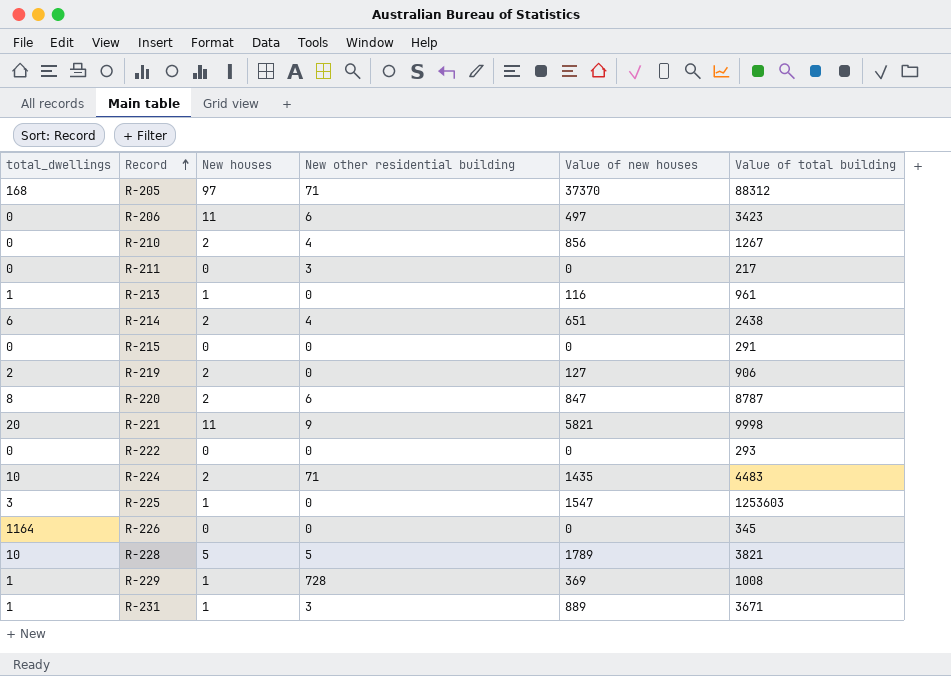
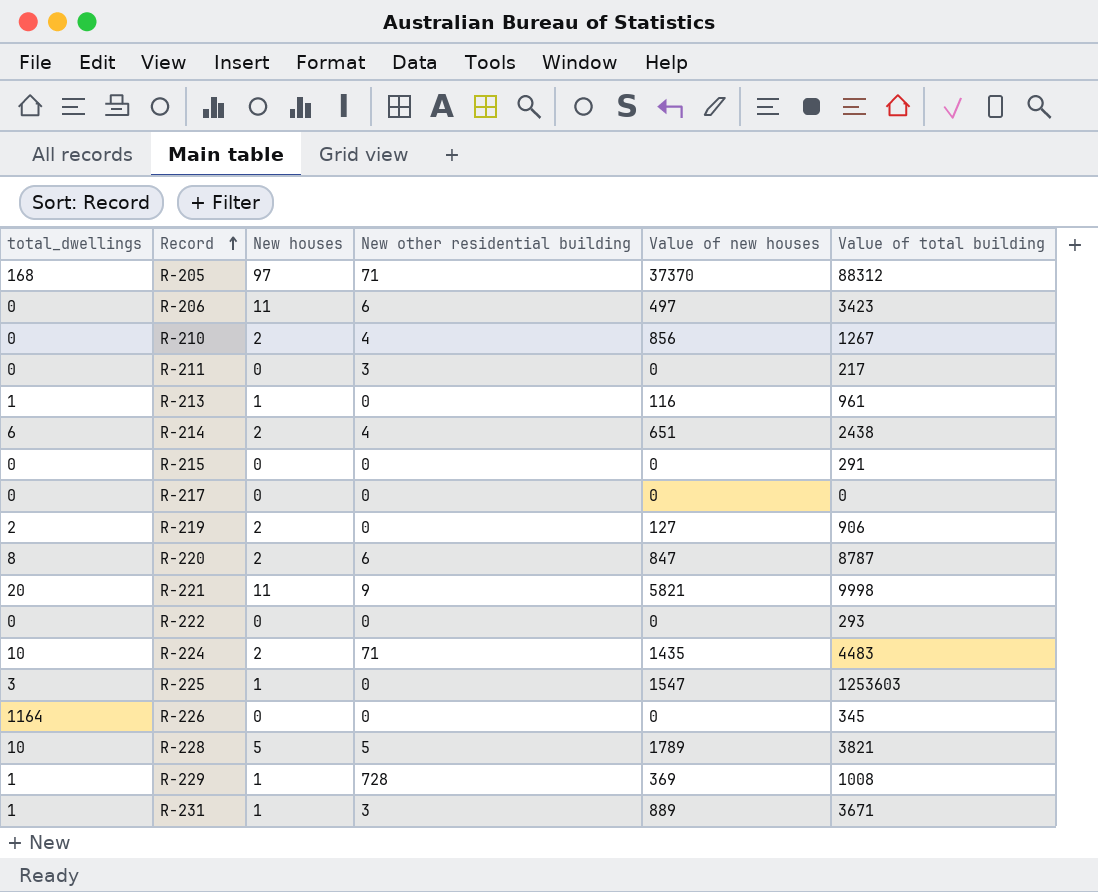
row R-217: none -> 0 | 0 | 0 | 0 | 0

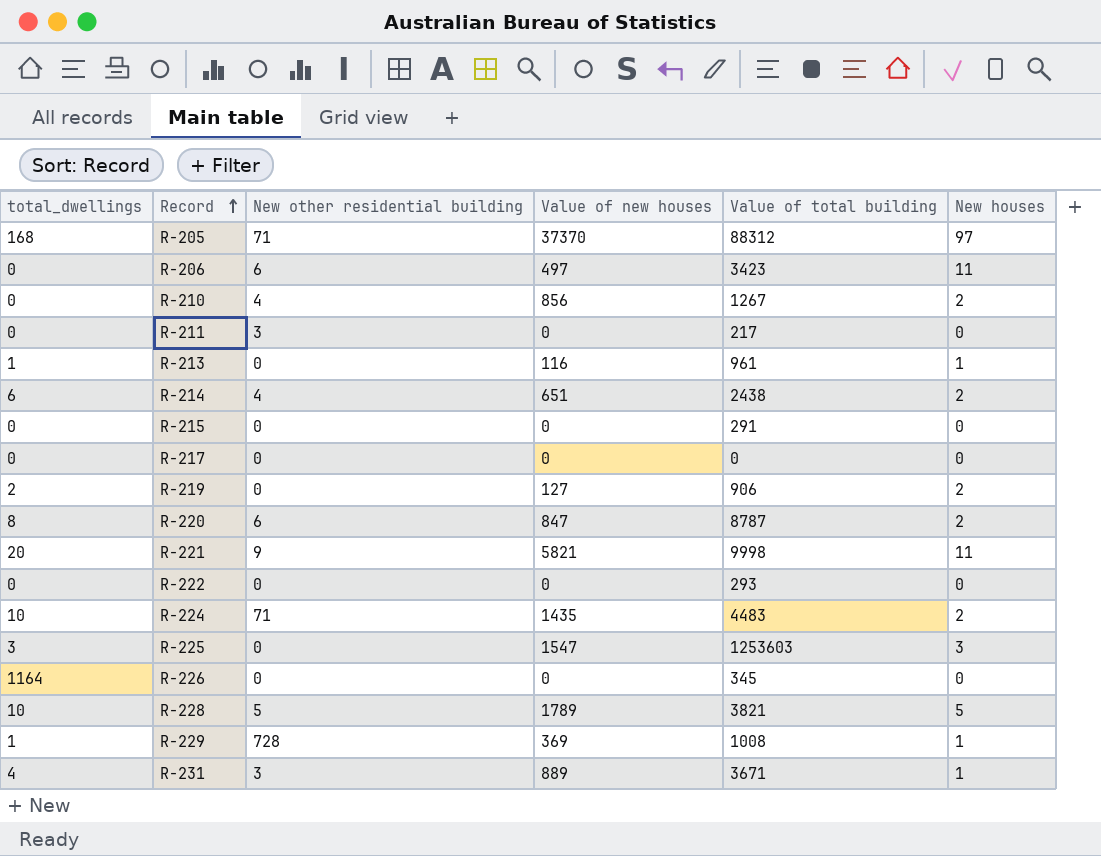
column New houses | position: 3 -> 6
R-225 | New houses: 1 -> 3
R-231 | total_dwellings: 1 -> 4

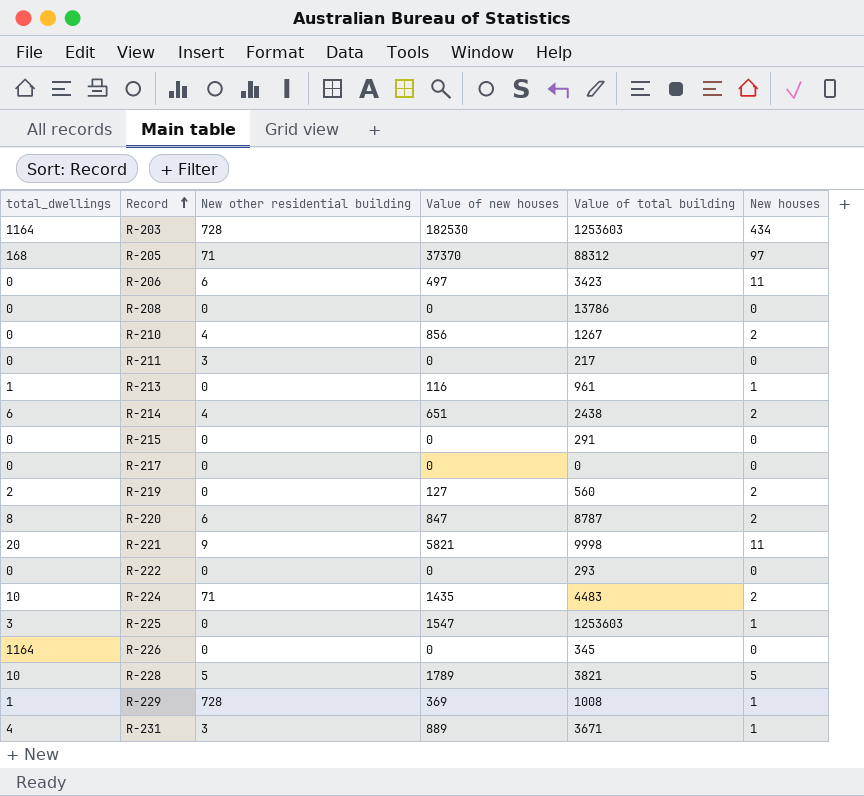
row R-203: none -> 1164 | 728 | 182530 | 1253603 | 434
row R-208: none -> 0 | 0 | 0 | 13786 | 0
R-219 | Value of total building: 906 -> 560
R-225 | New houses: 3 -> 1

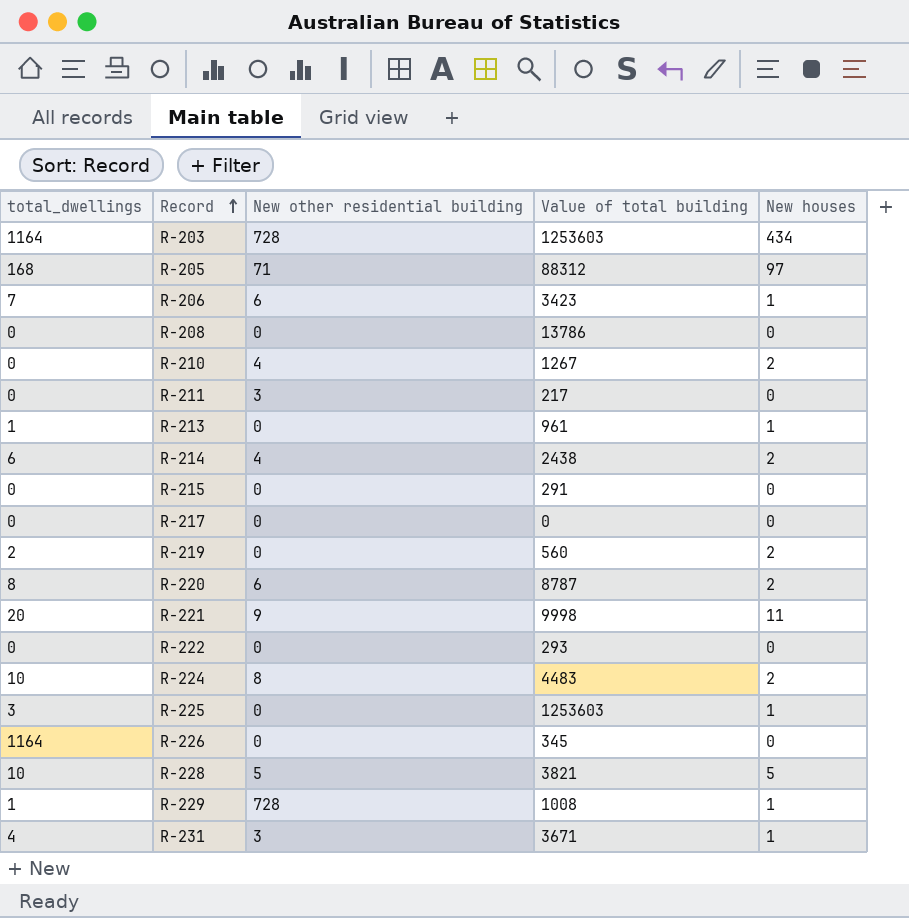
column Value of new houses | position: 4 -> none
R-206 | total_dwellings: 0 -> 7
R-206 | New houses: 11 -> 1
R-224 | New other residential building: 71 -> 8

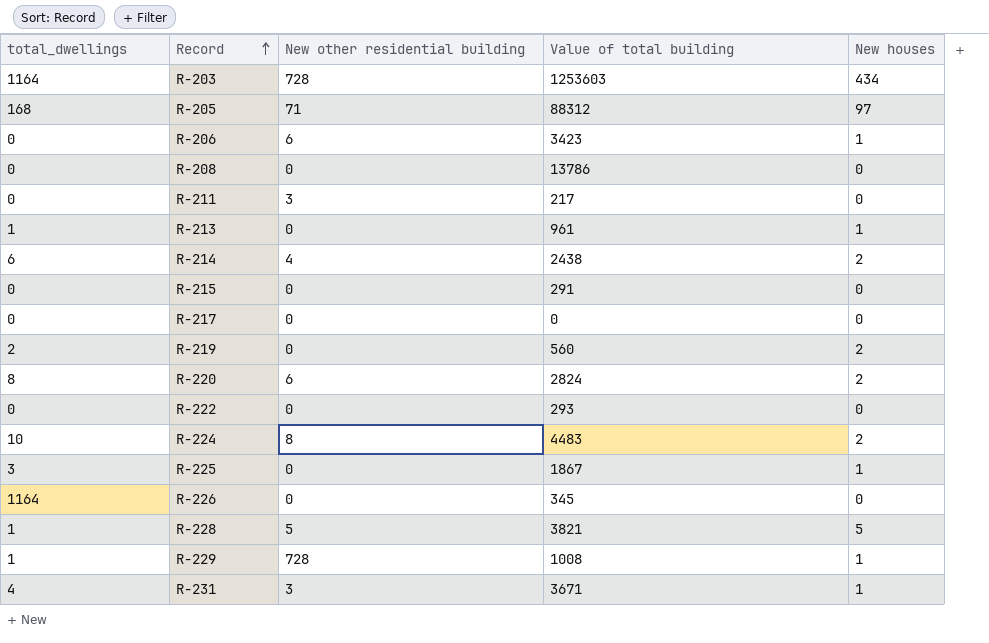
row R-210: 0 | 4 | 1267 | 2 -> none
row R-221: 20 | 9 | 9998 | 11 -> none
R-206 | total_dwellings: 7 -> 0
R-220 | Value of total building: 8787 -> 2824
R-225 | Value of total building: 1253603 -> 1867
R-228 | total_dwellings: 10 -> 1

